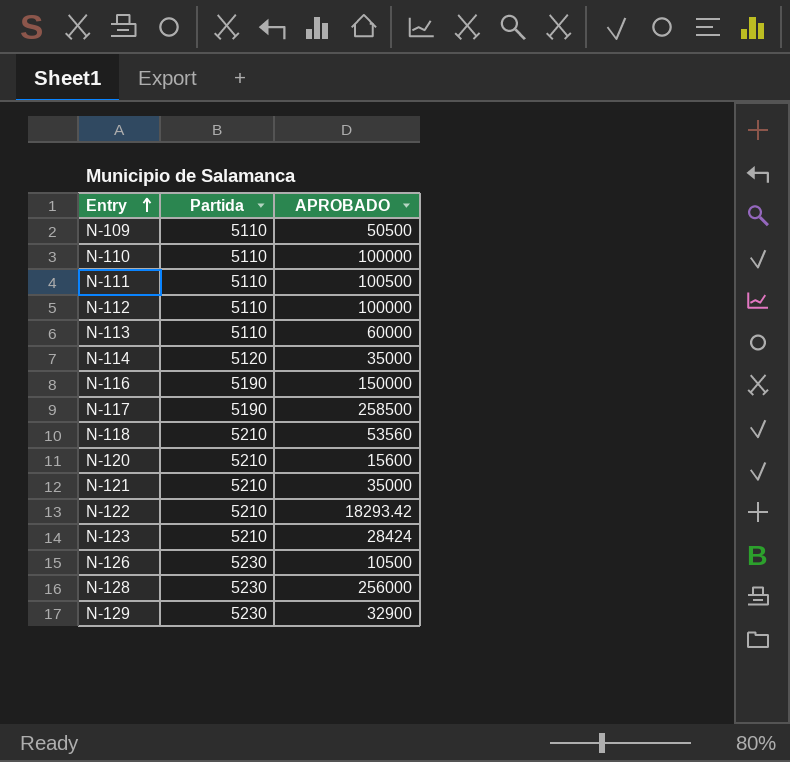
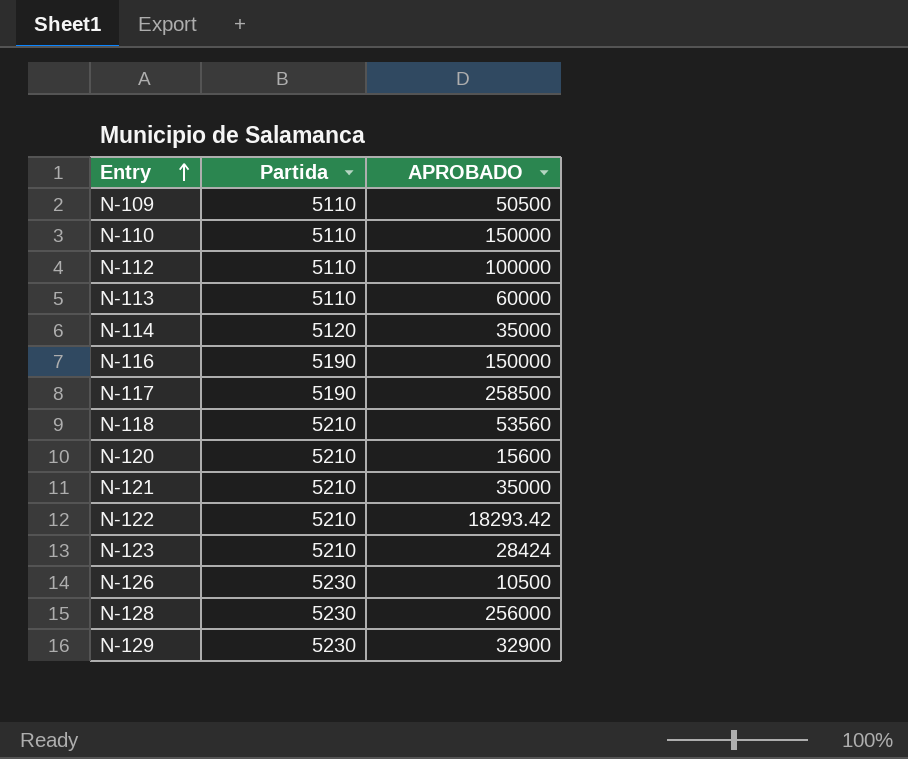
row N-111: 5110 | 100500 -> none
N-110 | APROBADO: 100000 -> 150000

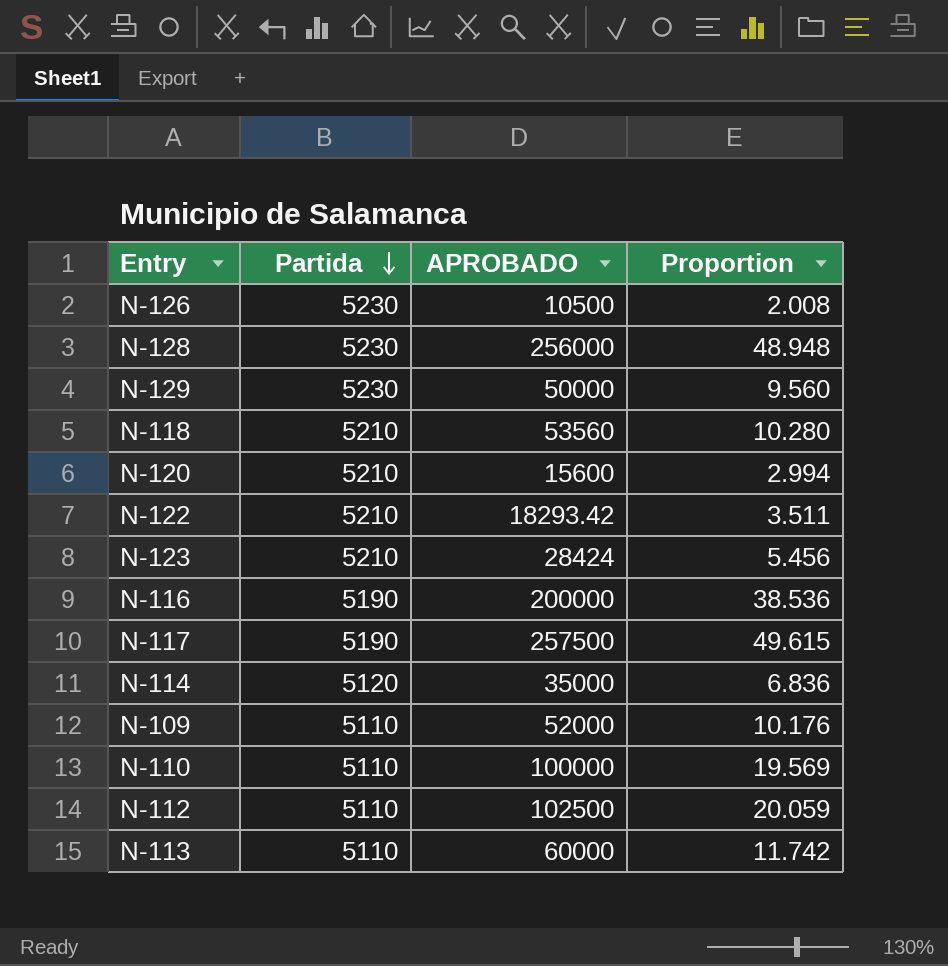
row order: Entry ascending -> Partida descending
column Proportion | formula: none -> [APROBADO] / [Partida]
row N-121: 5210 | 35000 -> none
N-129 | APROBADO: 32900 -> 50000
N-116 | APROBADO: 150000 -> 200000
N-117 | APROBADO: 258500 -> 257500
N-109 | APROBADO: 50500 -> 52000
N-110 | APROBADO: 150000 -> 100000
N-112 | APROBADO: 100000 -> 102500

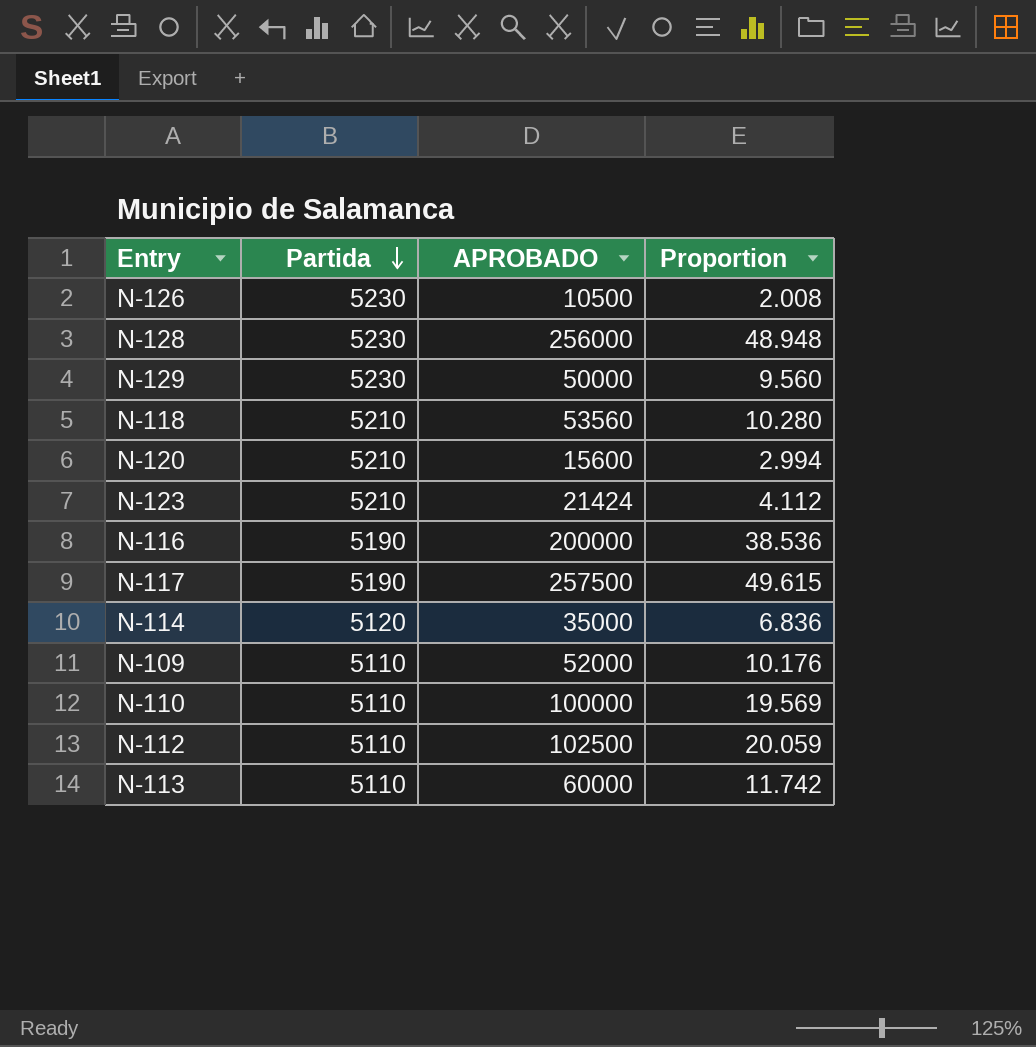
row N-122: 5210 | 18293.42 | 3.511 -> none
N-123 | APROBADO: 28424 -> 21424
N-123 | Proportion: 5.456 -> 4.112

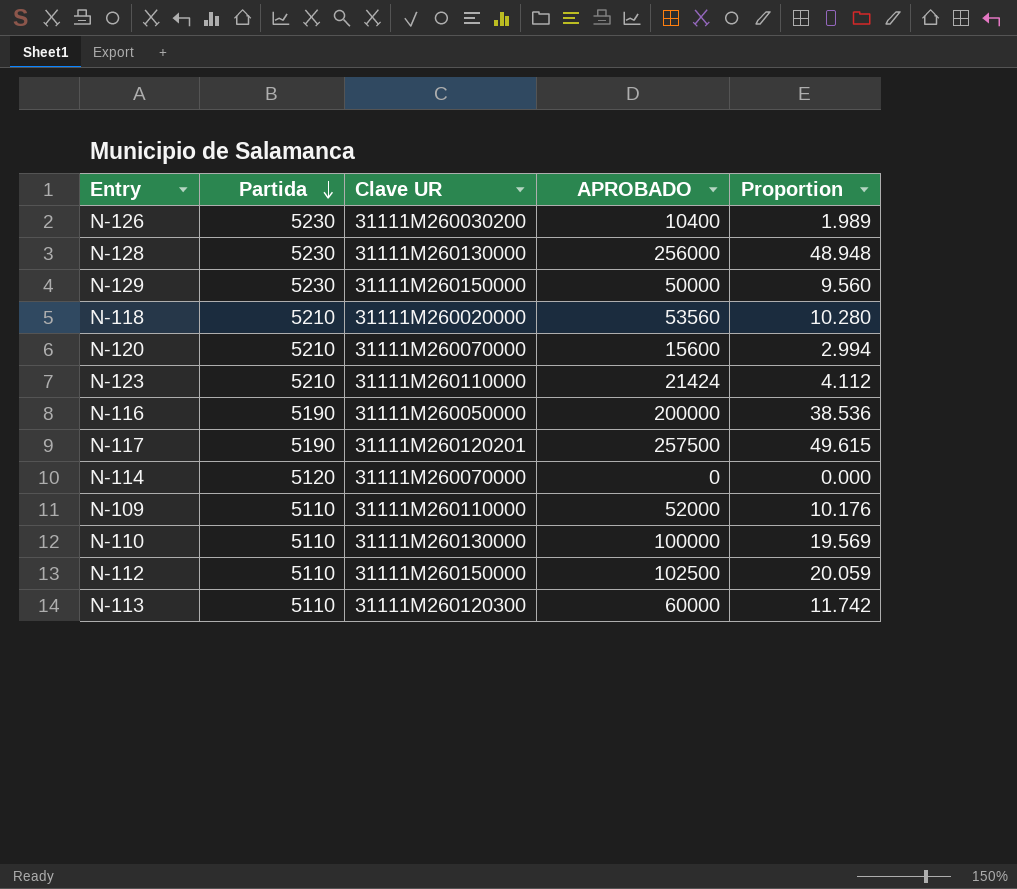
column Clave UR | position: none -> 3
N-126 | APROBADO: 10500 -> 10400
N-126 | Proportion: 2.008 -> 1.989
N-114 | APROBADO: 35000 -> 0
N-114 | Proportion: 6.836 -> 0.000

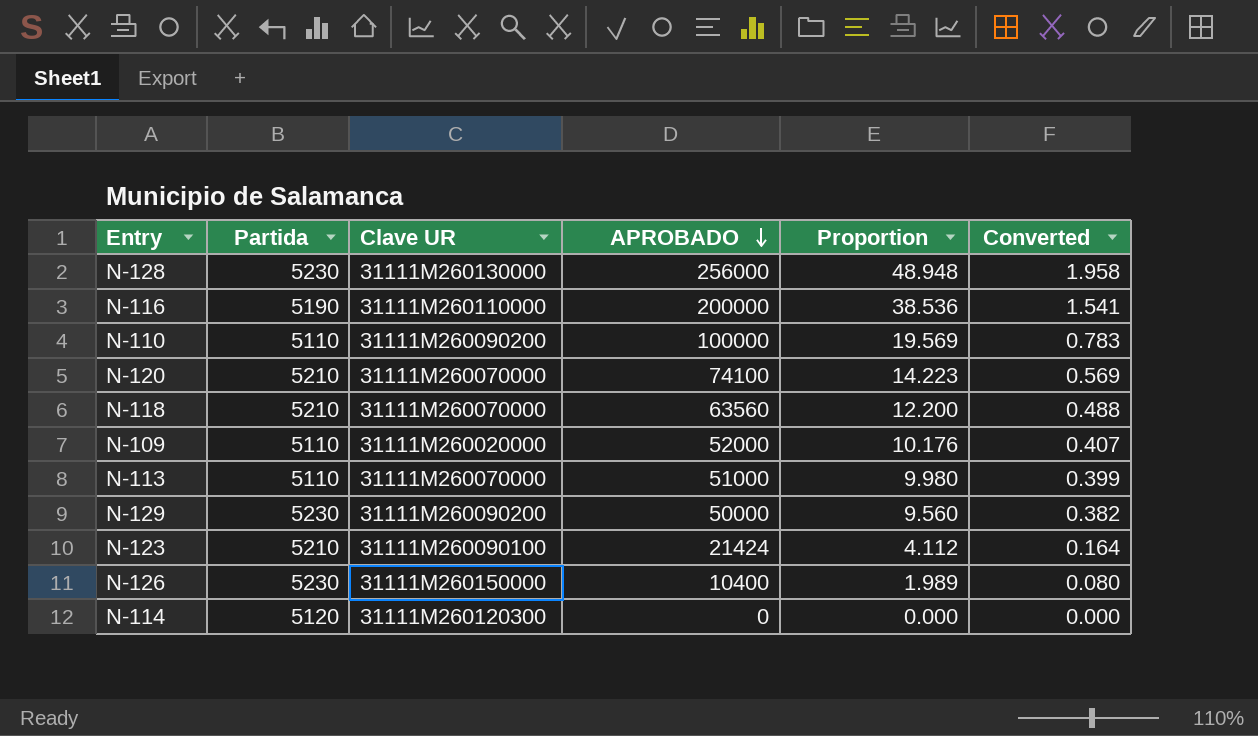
row order: Partida descending -> APROBADO descending
column Converted | formula: none -> [Proportion] * 0.04
row N-117: 5190 | 31111M260120201 | 257500 | 49.615 -> none
row N-112: 5110 | 31111M260150000 | 102500 | 20.059 -> none
N-116 | Clave UR: 31111M260050000 -> 31111M260110000
N-110 | Clave UR: 31111M260130000 -> 31111M260090200
N-120 | APROBADO: 15600 -> 74100
N-120 | Proportion: 2.994 -> 14.223
N-118 | Clave UR: 31111M260020000 -> 31111M260070000
N-118 | APROBADO: 53560 -> 63560
N-118 | Proportion: 10.280 -> 12.200
N-109 | Clave UR: 31111M260110000 -> 31111M260020000
N-113 | Clave UR: 31111M260120300 -> 31111M260070000
N-113 | APROBADO: 60000 -> 51000
N-113 | Proportion: 11.742 -> 9.980
N-129 | Clave UR: 31111M260150000 -> 31111M260090200
N-123 | Clave UR: 31111M260110000 -> 31111M260090100
N-126 | Clave UR: 31111M260030200 -> 31111M260150000
N-114 | Clave UR: 31111M260070000 -> 31111M260120300

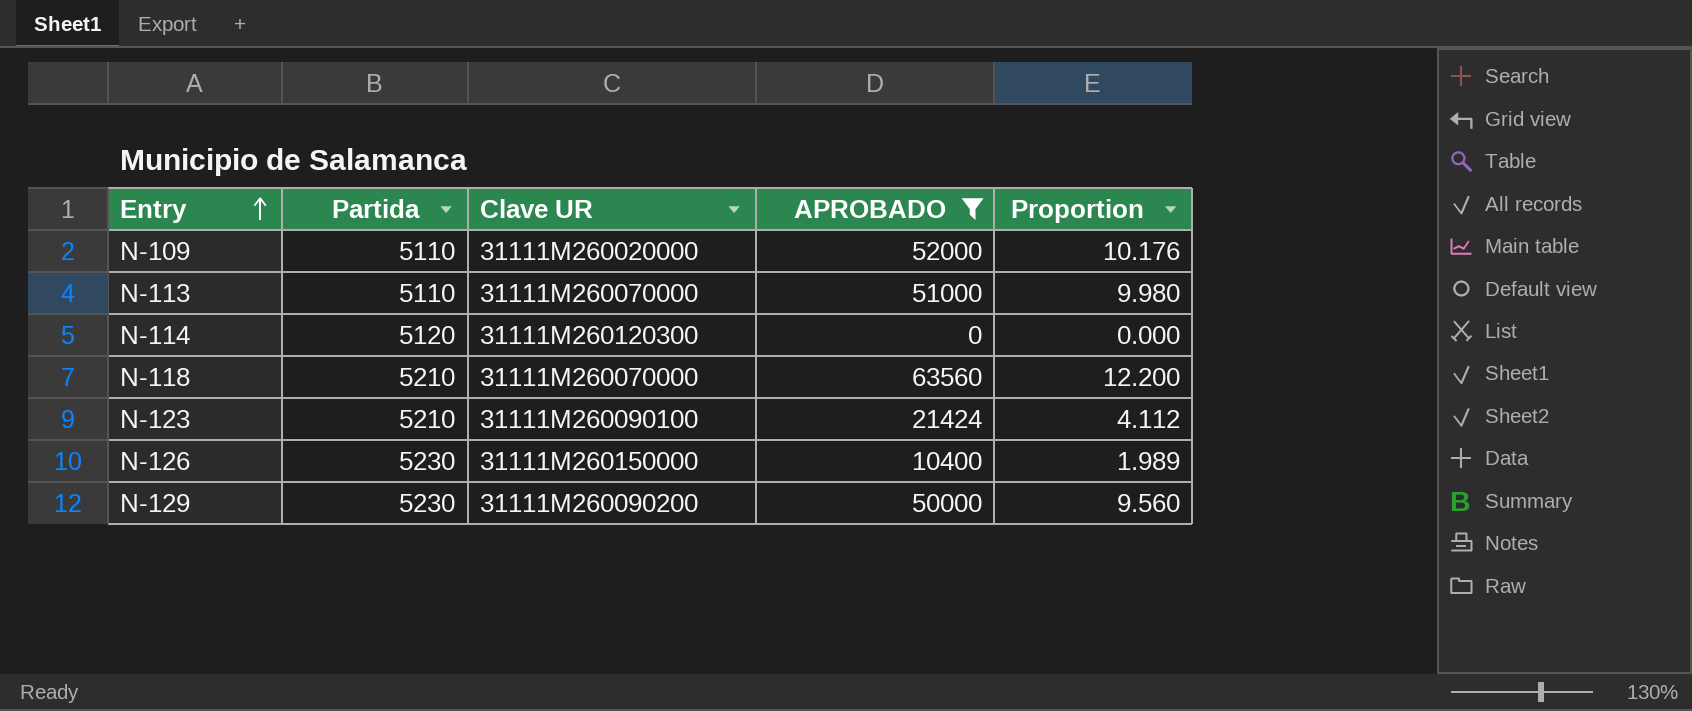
filter: none -> APROBADO <= 63560
row order: APROBADO descending -> Entry ascending
column Converted | formula: [Proportion] * 0.04 -> none

